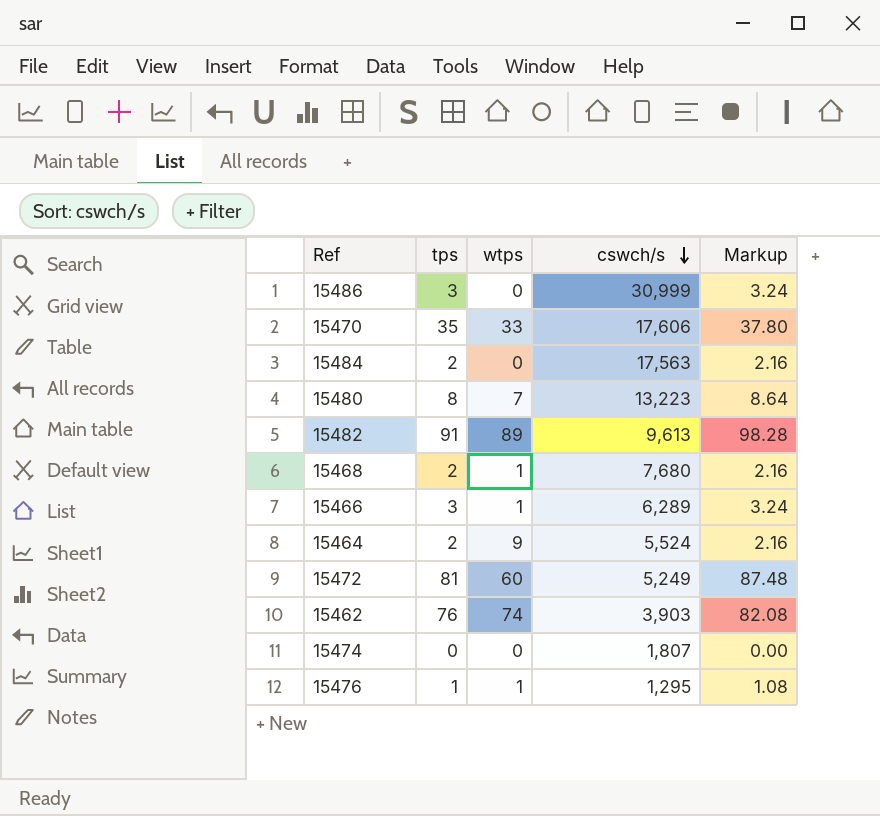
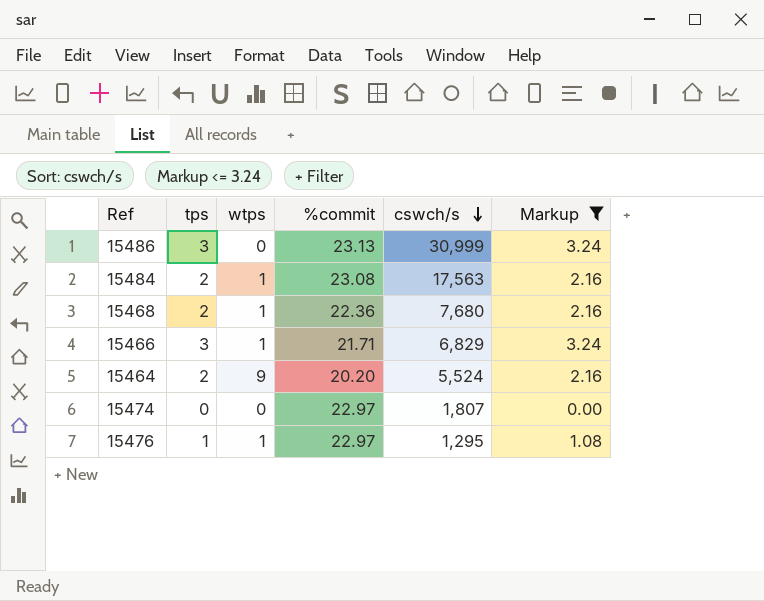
filter: none -> Markup <= 3.24
column %commit | position: none -> 4
15484 | wtps: 0 -> 1
15466 | cswch/s: 6,289 -> 6,829

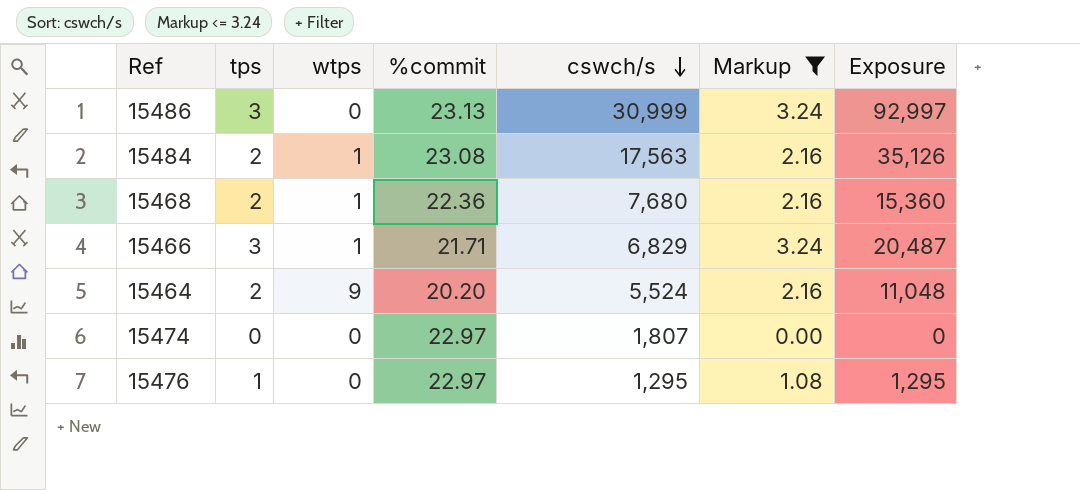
column Exposure | formula: none -> [tps] * [cswch/s]
15476 | wtps: 1 -> 0

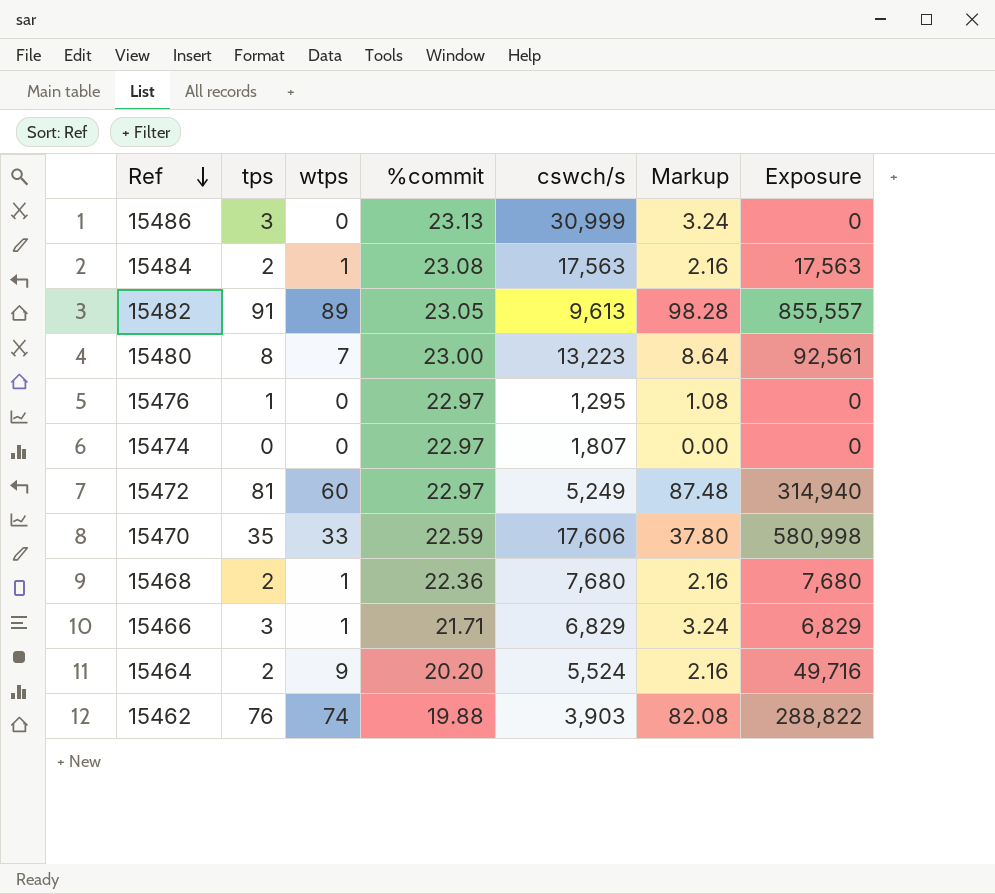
filter: Markup <= 3.24 -> none
row order: cswch/s descending -> Ref descending
column Exposure | formula: [tps] * [cswch/s] -> [wtps] * [cswch/s]

